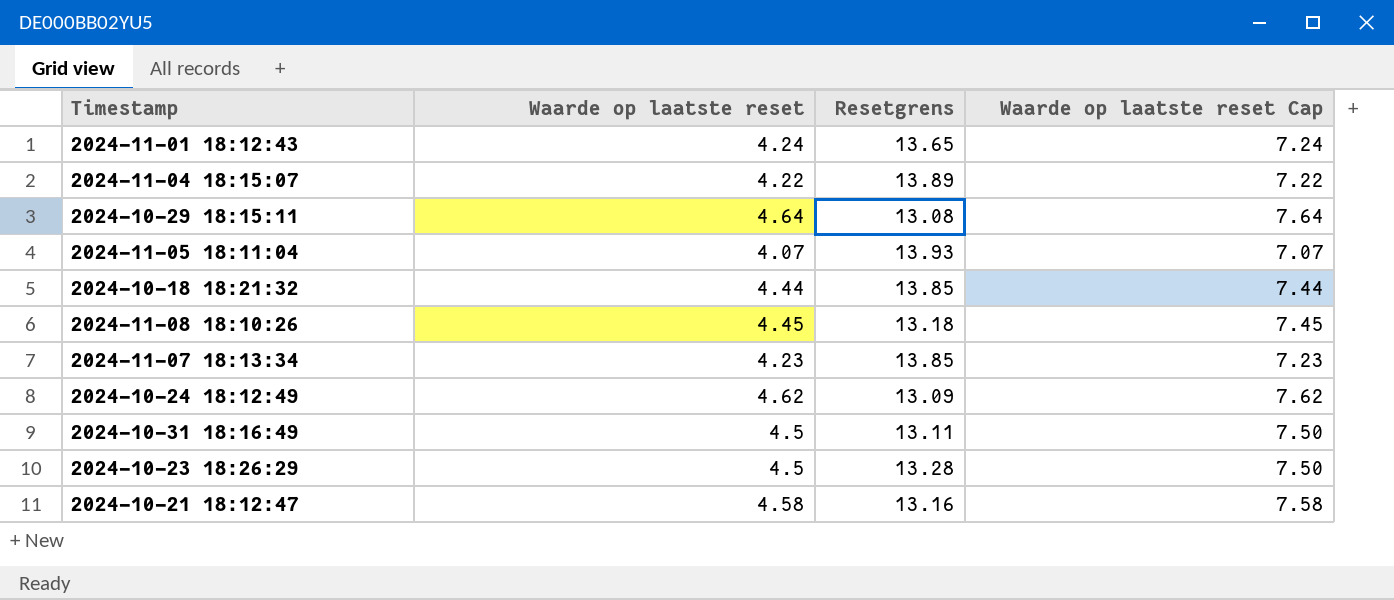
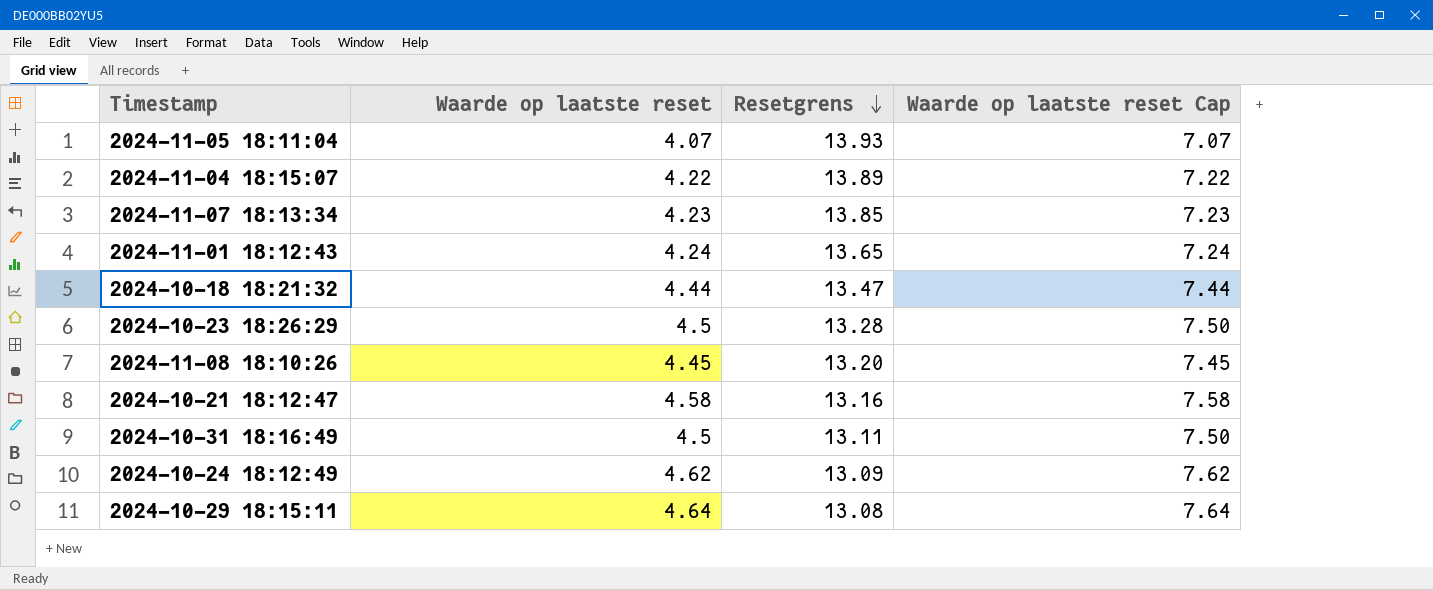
row order: none -> Resetgrens descending
2024-10-18 18:21:32 | Resetgrens: 13.85 -> 13.47
2024-11-08 18:10:26 | Resetgrens: 13.18 -> 13.20

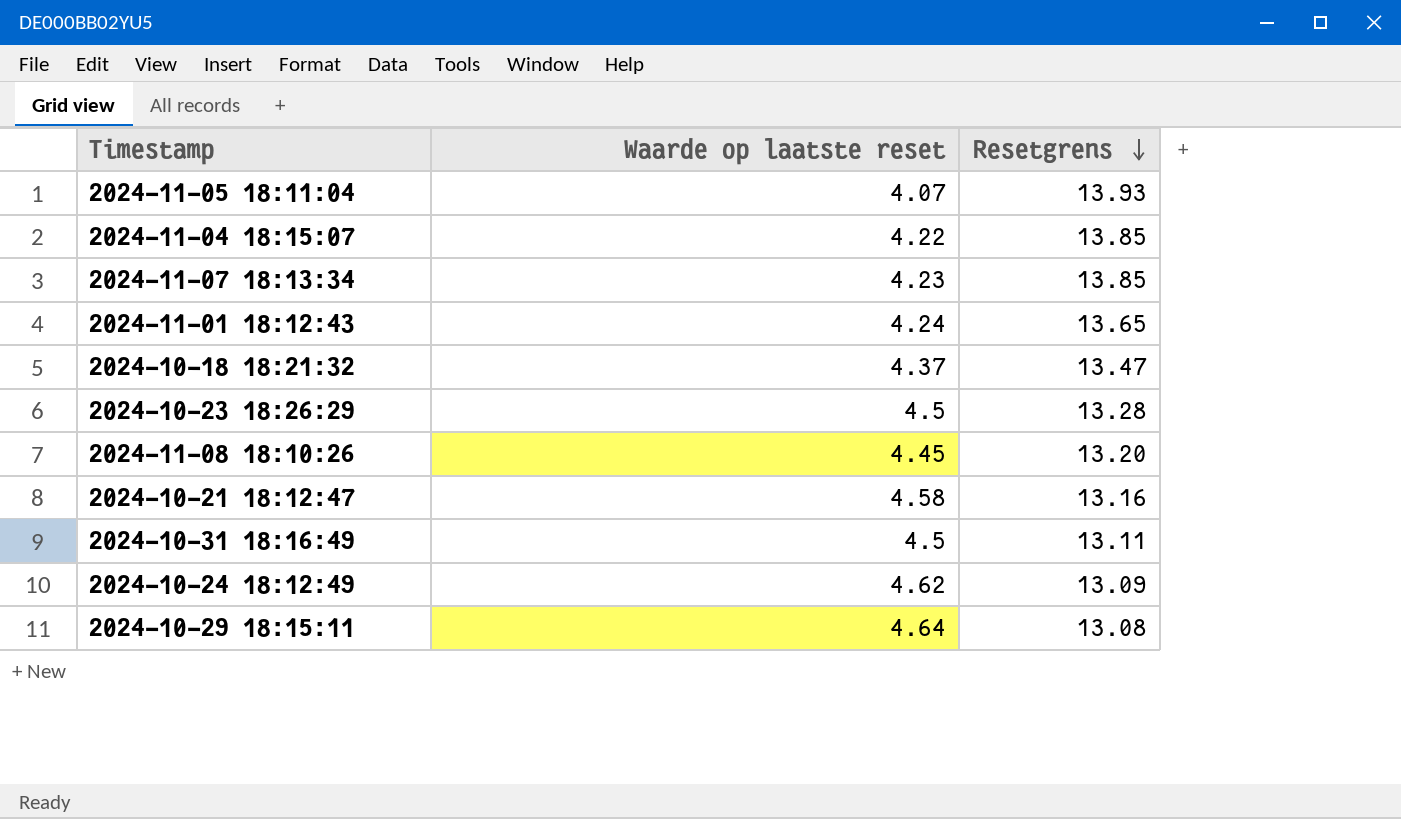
column Waarde op laatste reset Cap | formula: [Waarde op laatste reset] + 3 -> none
2024-11-04 18:15:07 | Resetgrens: 13.89 -> 13.85
2024-10-18 18:21:32 | Waarde op laatste reset: 4.44 -> 4.37

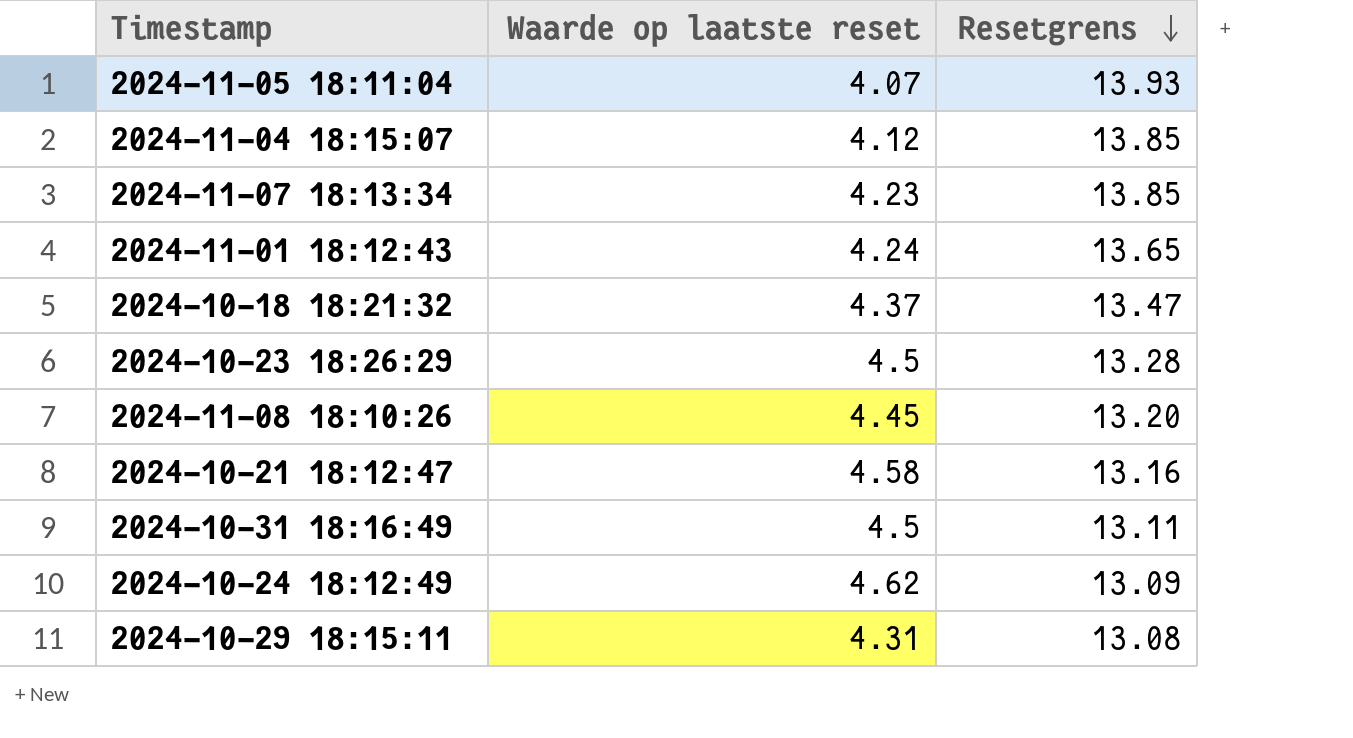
2024-11-04 18:15:07 | Waarde op laatste reset: 4.22 -> 4.12
2024-10-29 18:15:11 | Waarde op laatste reset: 4.64 -> 4.31

